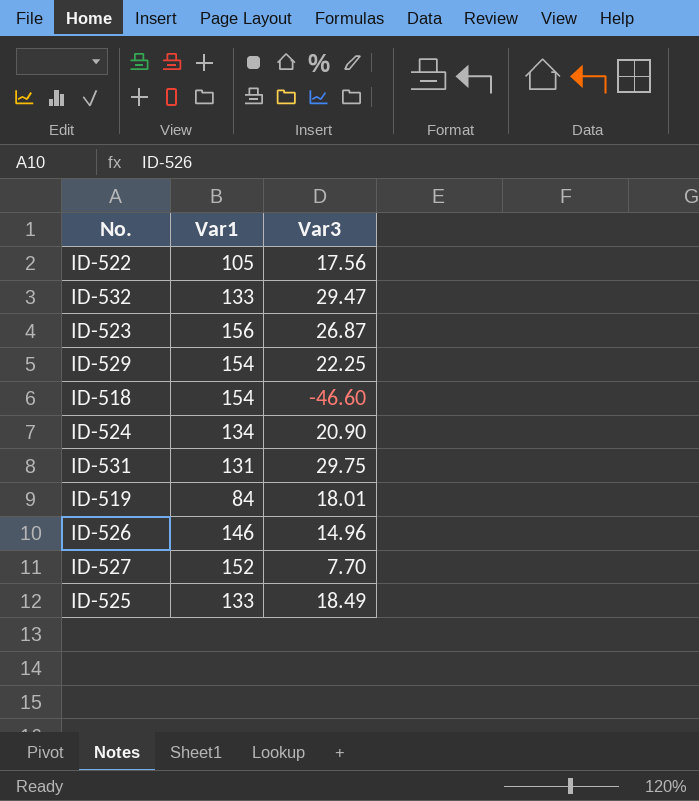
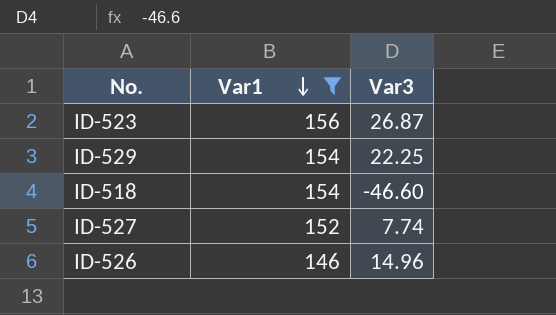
filter: none -> Var1 >= 146
row order: none -> Var1 descending
ID-527 | Var3: 7.70 -> 7.74

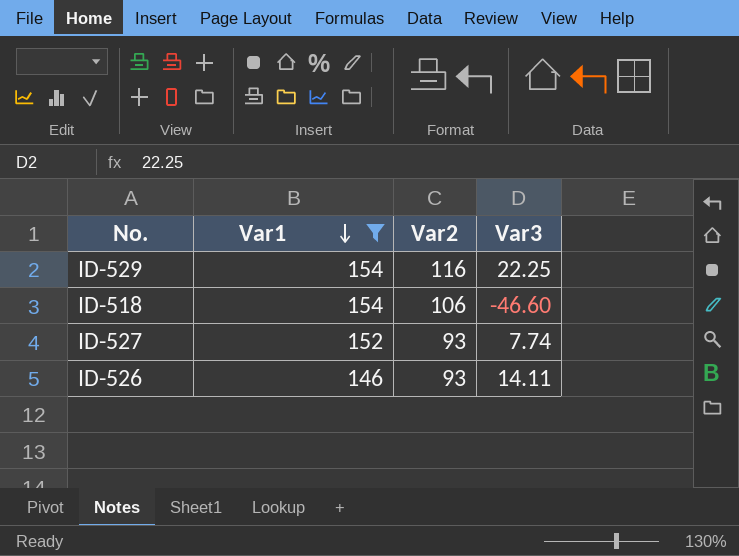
column Var2 | position: none -> 3
row ID-523: 156 | 26.87 -> none
ID-526 | Var3: 14.96 -> 14.11

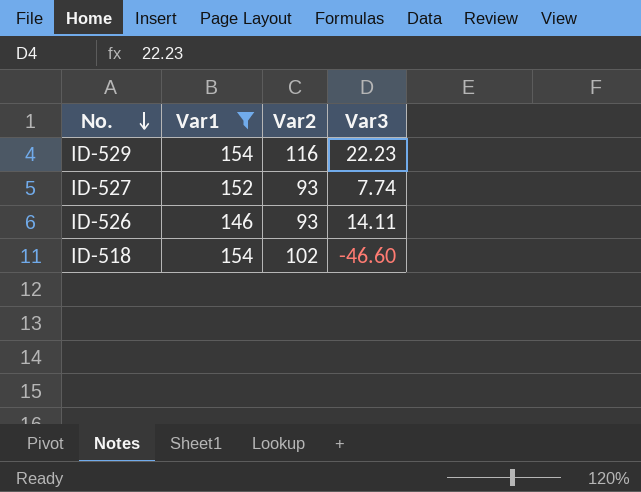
row order: Var1 descending -> No. descending
ID-529 | Var3: 22.25 -> 22.23
ID-518 | Var2: 106 -> 102

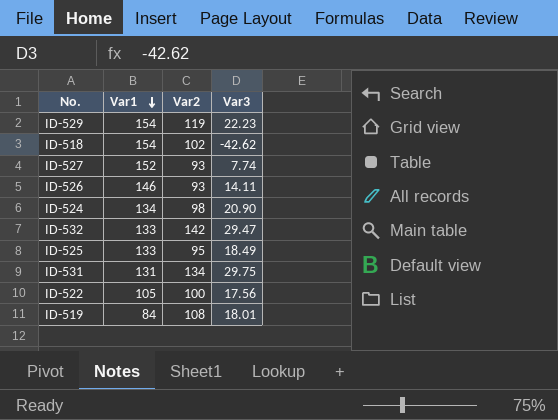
filter: Var1 >= 146 -> none
row order: No. descending -> Var1 descending
ID-529 | Var2: 116 -> 119
ID-518 | Var3: -46.60 -> -42.62

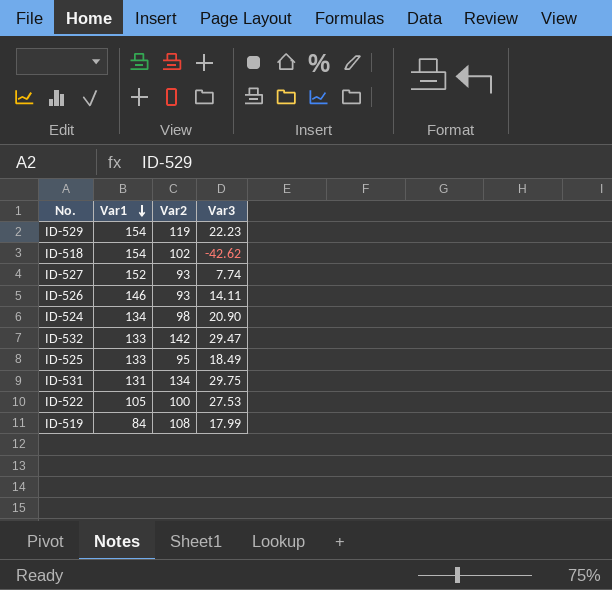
ID-522 | Var3: 17.56 -> 27.53
ID-519 | Var3: 18.01 -> 17.99

